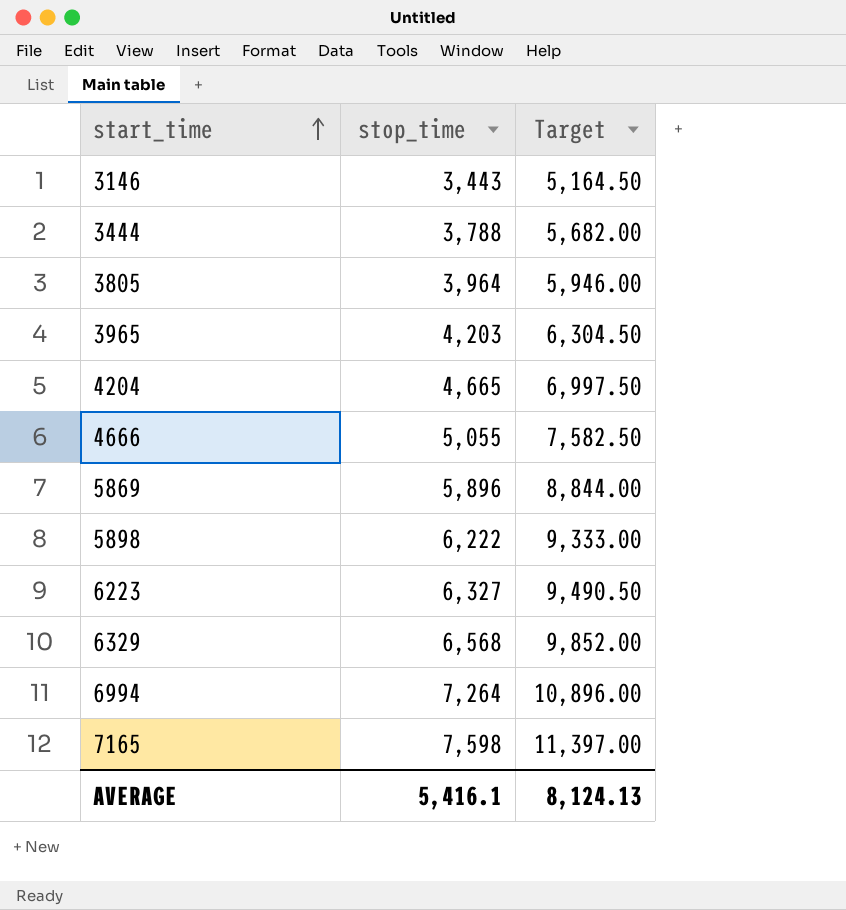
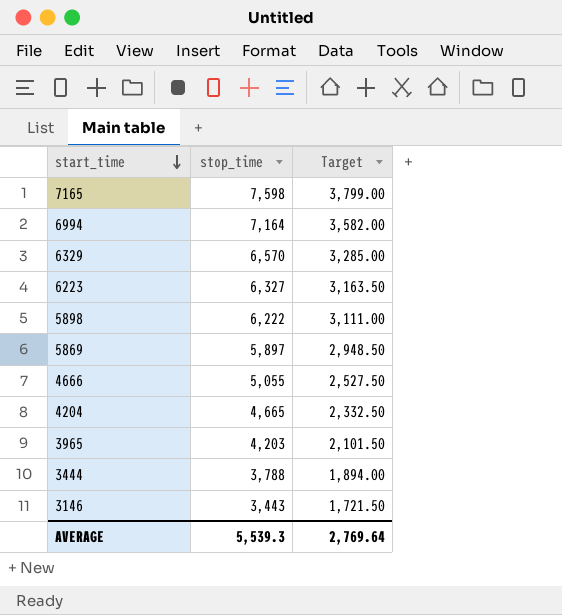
row order: start_time ascending -> start_time descending
column Target | formula: [stop_time] * 1.5 -> [stop_time] * 0.5
row 3805: 3,964 | 5,946.00 -> none
6994 | stop_time: 7,264 -> 7,164
6329 | stop_time: 6,568 -> 6,570
5869 | stop_time: 5,896 -> 5,897
AVERAGE | stop_time: 5,416.1 -> 5,539.3
AVERAGE | Target: 8,124.13 -> 2,769.64

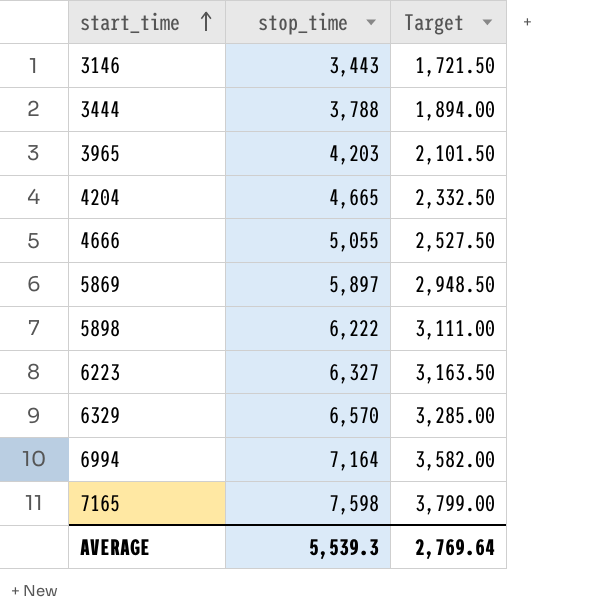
row order: start_time descending -> start_time ascending

